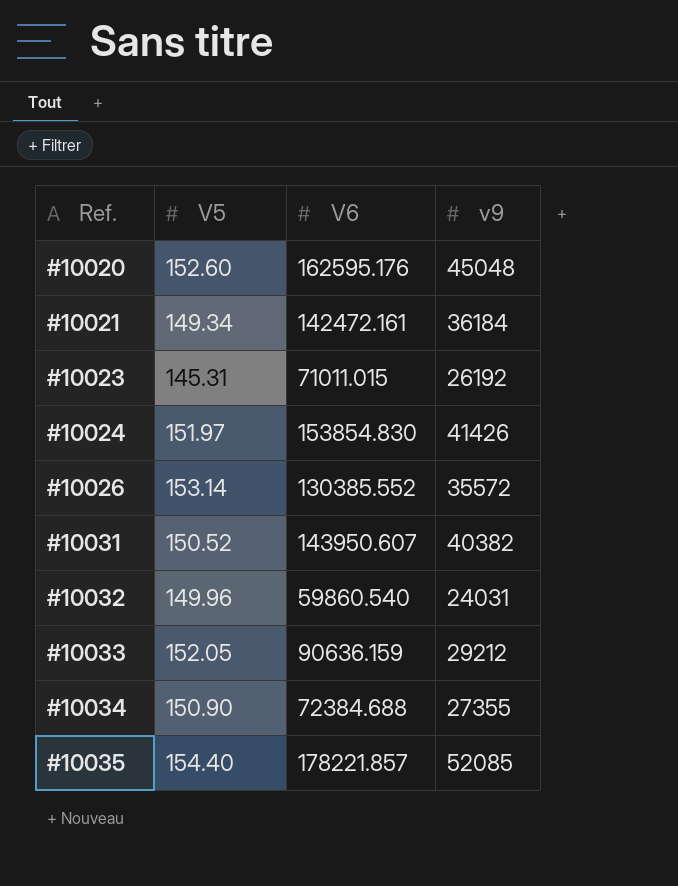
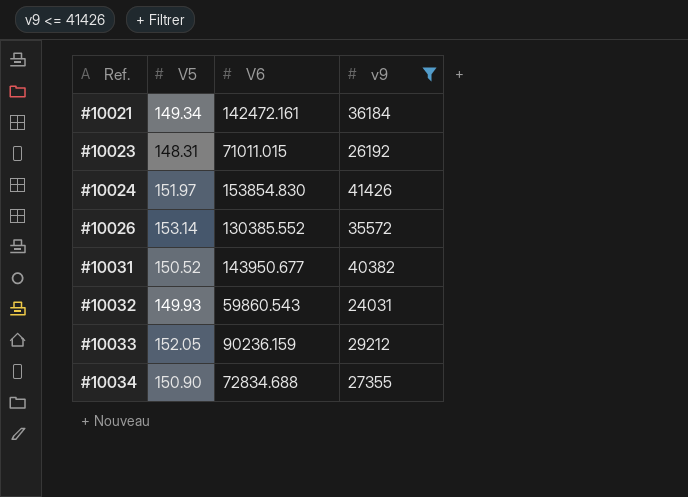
filter: none -> v9 <= 41426
#10023 | V5: 145.31 -> 148.31
#10031 | V6: 143950.607 -> 143950.677
#10032 | V5: 149.96 -> 149.93
#10032 | V6: 59860.540 -> 59860.543
#10033 | V6: 90636.159 -> 90236.159
#10034 | V6: 72384.688 -> 72834.688

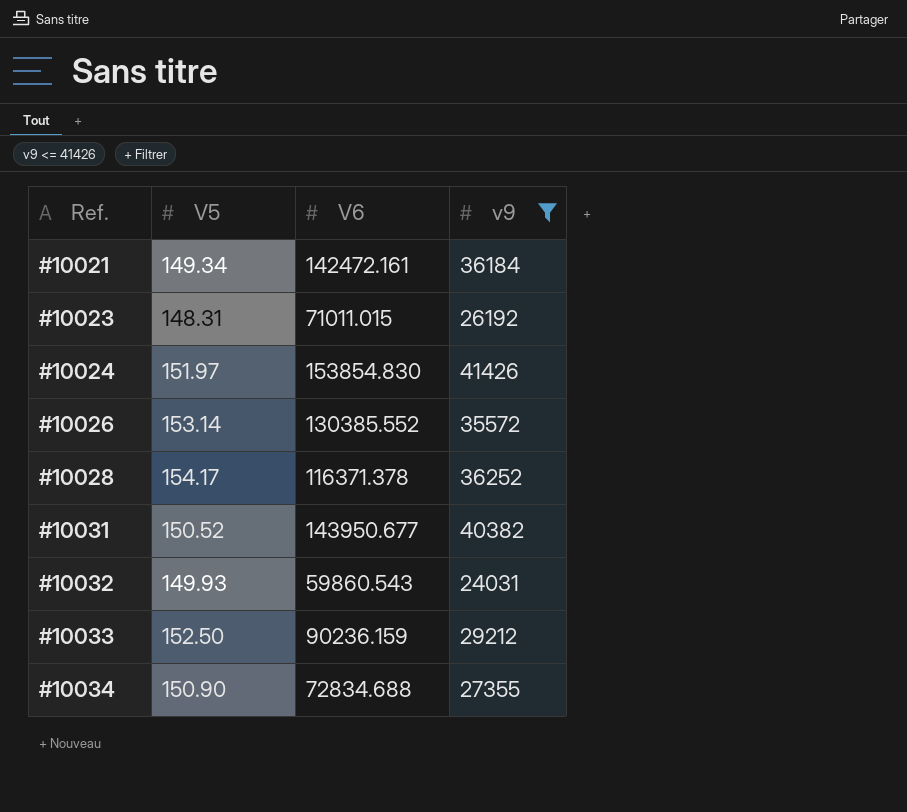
row #10028: none -> 154.17 | 116371.378 | 36252
#10033 | V5: 152.05 -> 152.50

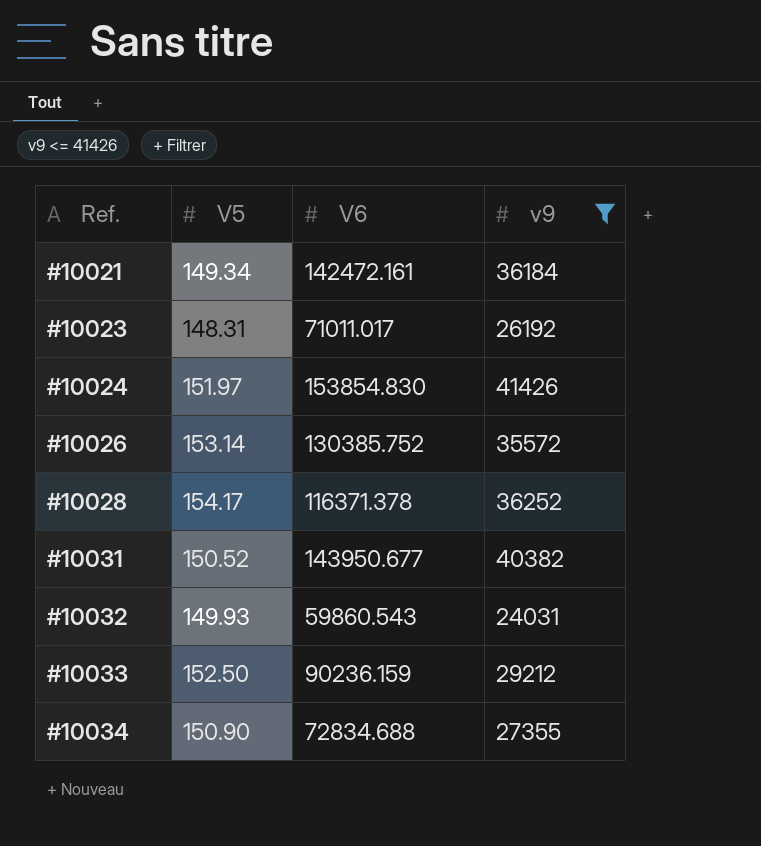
#10023 | V6: 71011.015 -> 71011.017
#10026 | V6: 130385.552 -> 130385.752

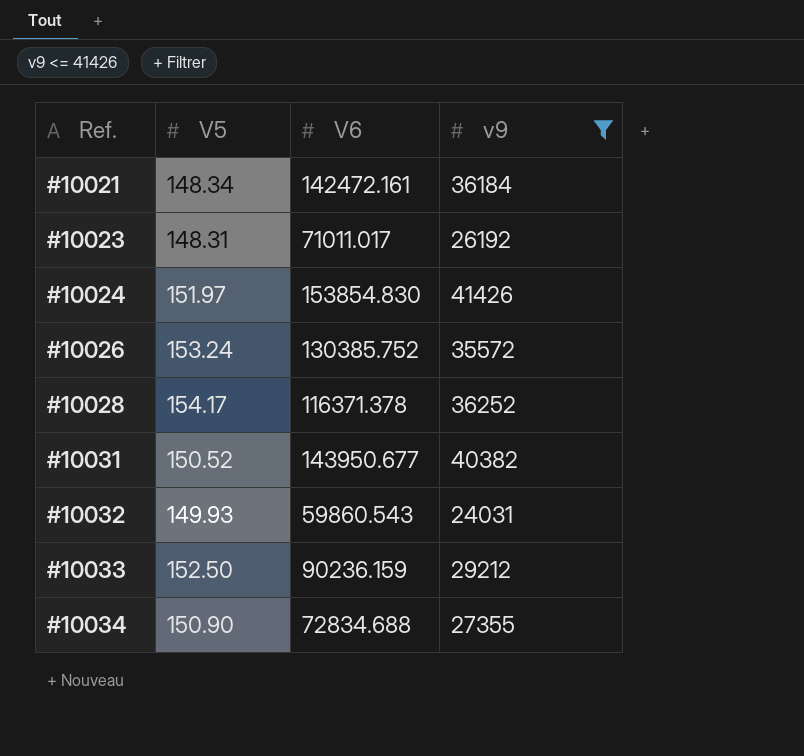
#10021 | V5: 149.34 -> 148.34
#10026 | V5: 153.14 -> 153.24

